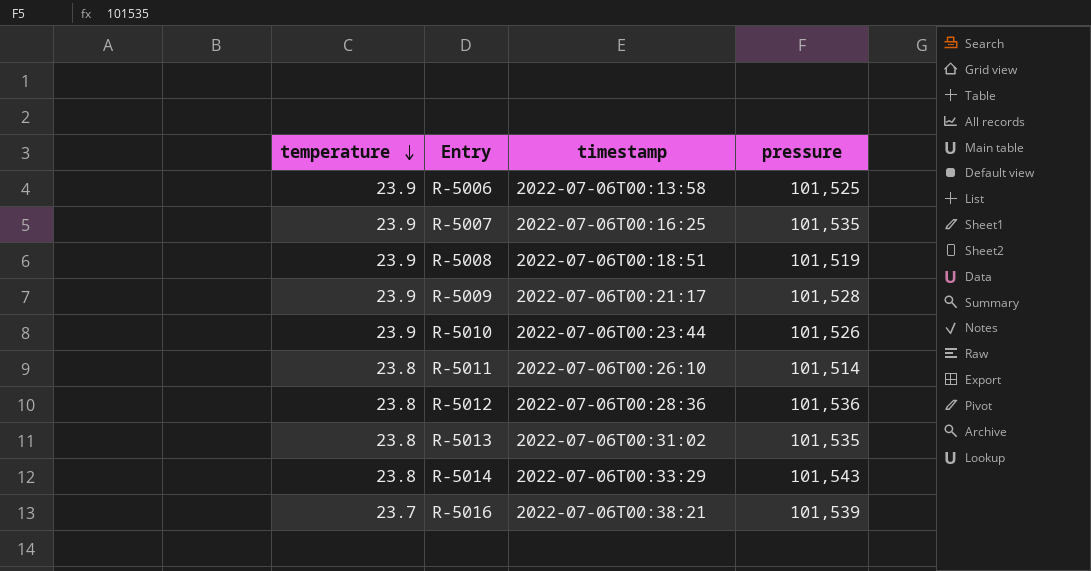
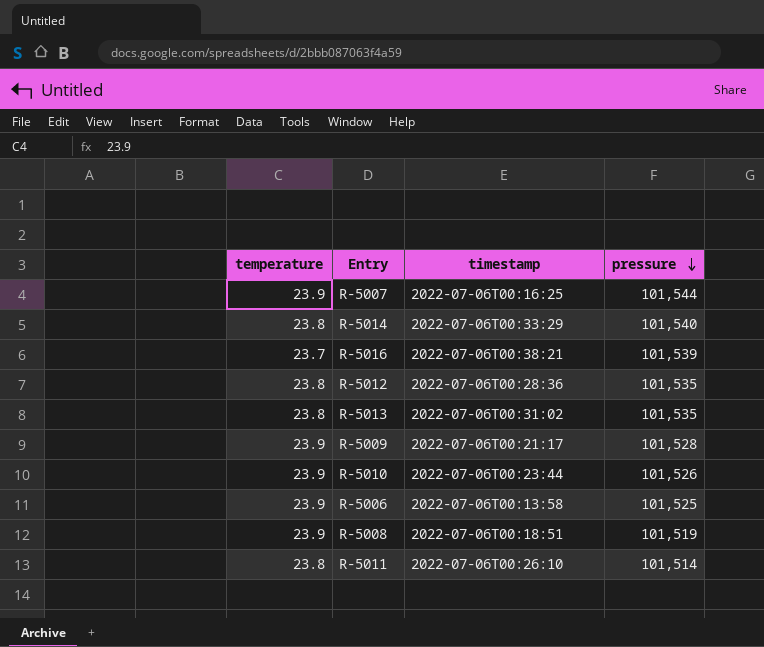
row order: temperature descending -> pressure descending
R-5007 | pressure: 101,535 -> 101,544
R-5014 | pressure: 101,543 -> 101,540
R-5012 | pressure: 101,536 -> 101,535

